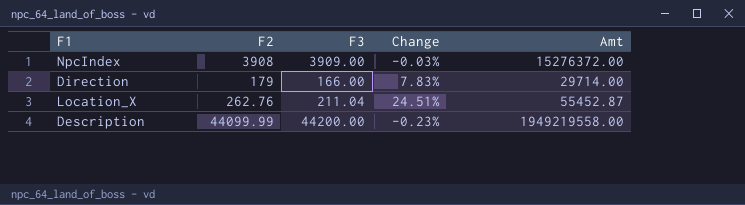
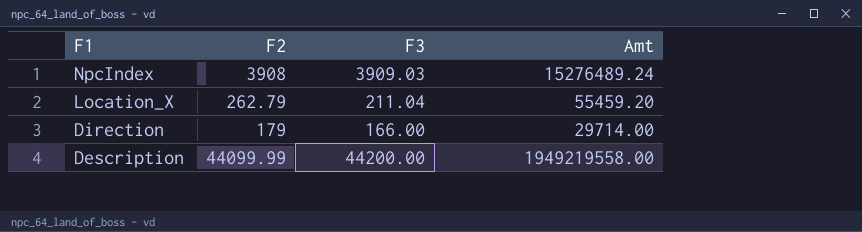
row order: none -> F1 descending
column Change | formula: ([F2] - [F3]) / [F3] -> none
NpcIndex | F3: 3909.00 -> 3909.03
NpcIndex | Amt: 15276372.00 -> 15276489.24
Location_X | F2: 262.76 -> 262.79
Location_X | Amt: 55452.87 -> 55459.20

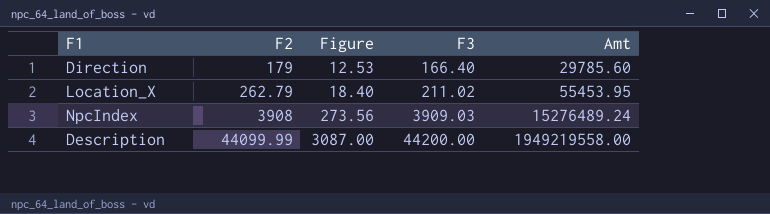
row order: F1 descending -> F2 ascending
column Figure | formula: none -> [F2] * 0.07
Direction | F3: 166.00 -> 166.40
Direction | Amt: 29714.00 -> 29785.60
Location_X | F3: 211.04 -> 211.02
Location_X | Amt: 55459.20 -> 55453.95

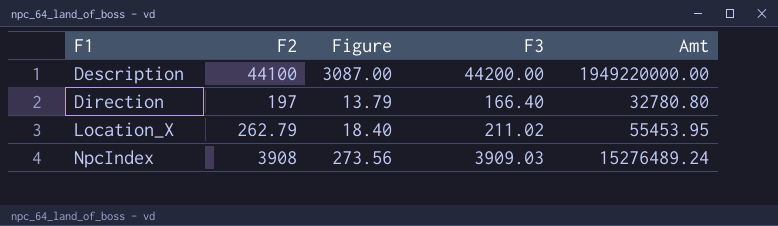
row order: F2 ascending -> F1 ascending
Description | F2: 44099.99 -> 44100
Description | Amt: 1949219558.00 -> 1949220000.00
Direction | F2: 179 -> 197
Direction | Figure: 12.53 -> 13.79
Direction | Amt: 29785.60 -> 32780.80

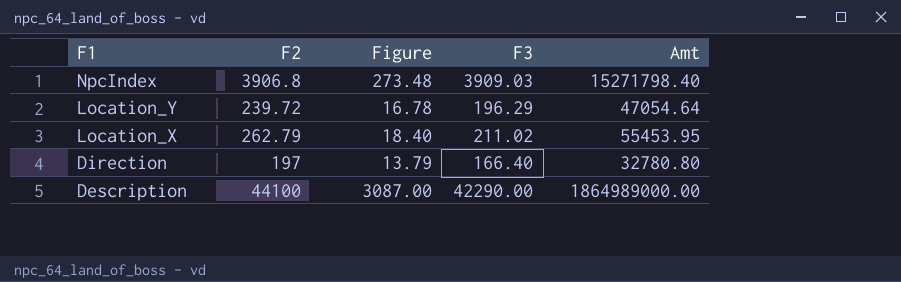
row order: F1 ascending -> F1 descending
NpcIndex | F2: 3908 -> 3906.8
NpcIndex | Figure: 273.56 -> 273.48
NpcIndex | Amt: 15276489.24 -> 15271798.40
row Location_Y: none -> 239.72 | 16.78 | 196.29 | 47054.64
Description | F3: 44200.00 -> 42290.00
Description | Amt: 1949220000.00 -> 1864989000.00

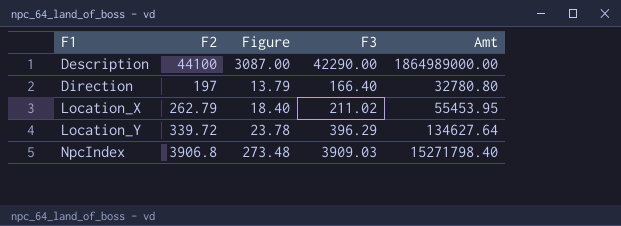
row order: F1 descending -> F1 ascending
Location_Y | F2: 239.72 -> 339.72
Location_Y | Figure: 16.78 -> 23.78
Location_Y | F3: 196.29 -> 396.29
Location_Y | Amt: 47054.64 -> 134627.64

